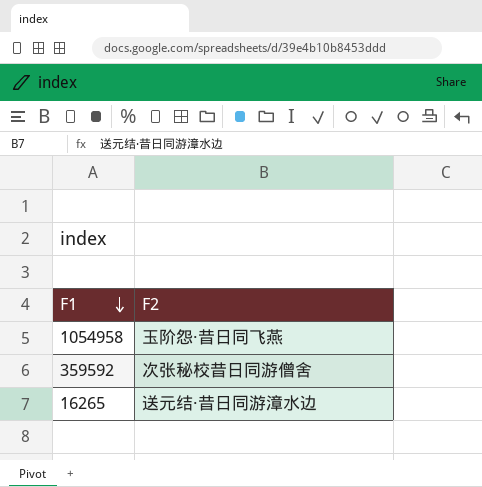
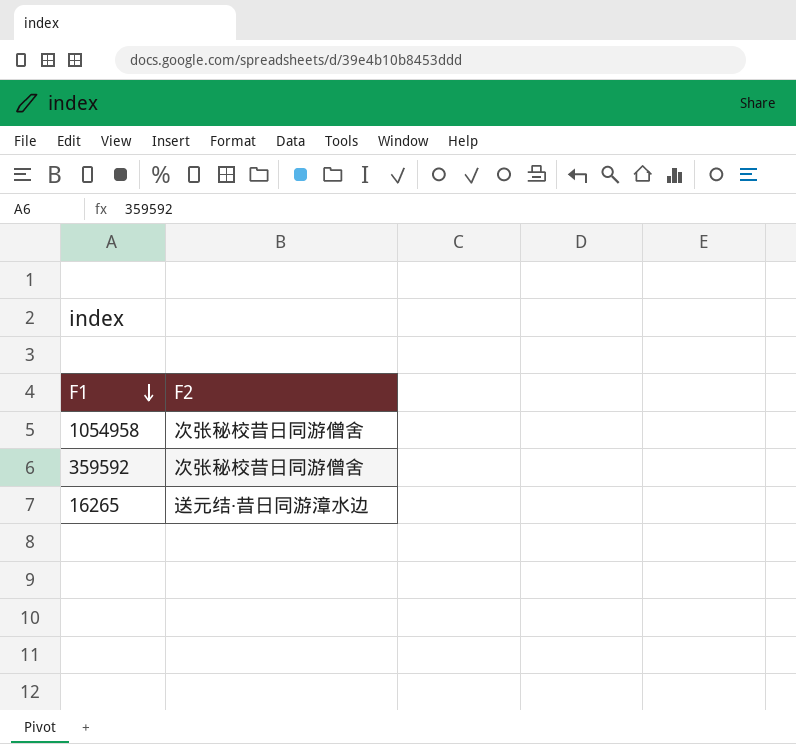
1054958 | F2: 玉阶怨·昔日同飞燕 -> 次张秘校昔日同游僧舍

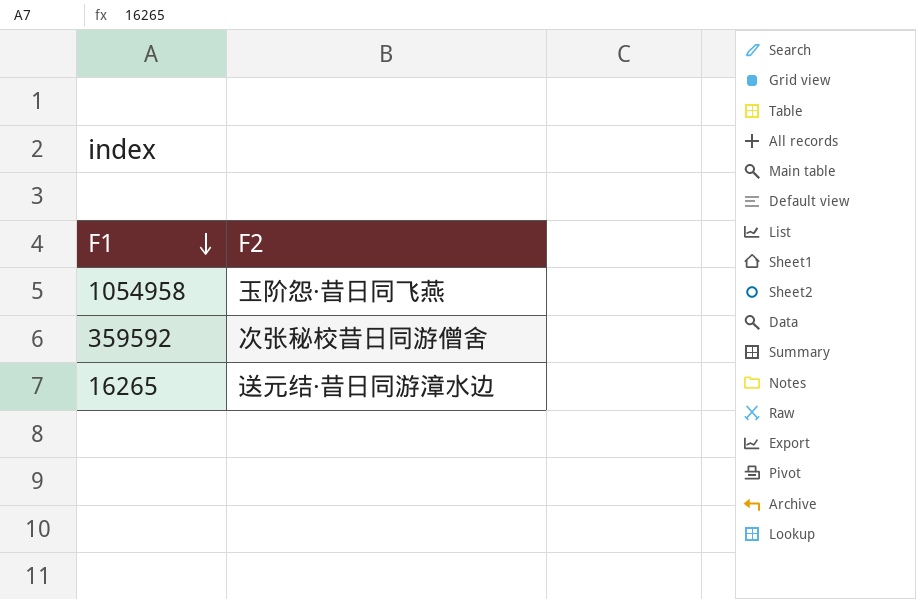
1054958 | F2: 次张秘校昔日同游僧舍 -> 玉阶怨·昔日同飞燕

